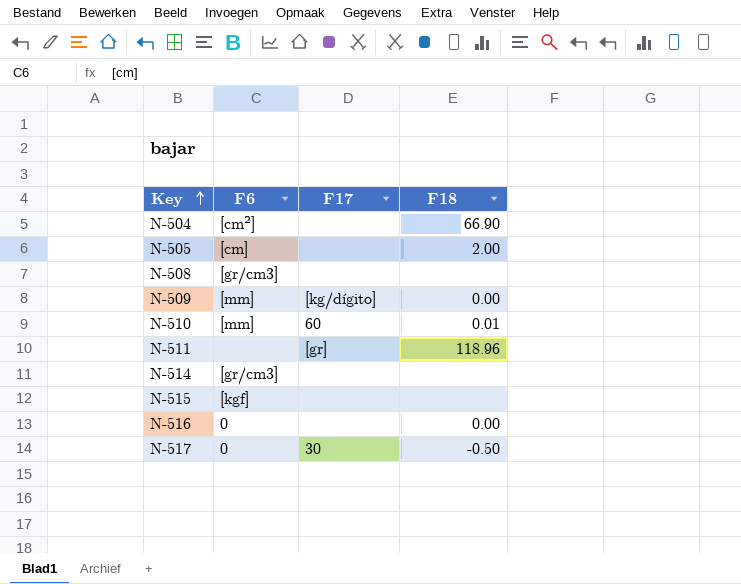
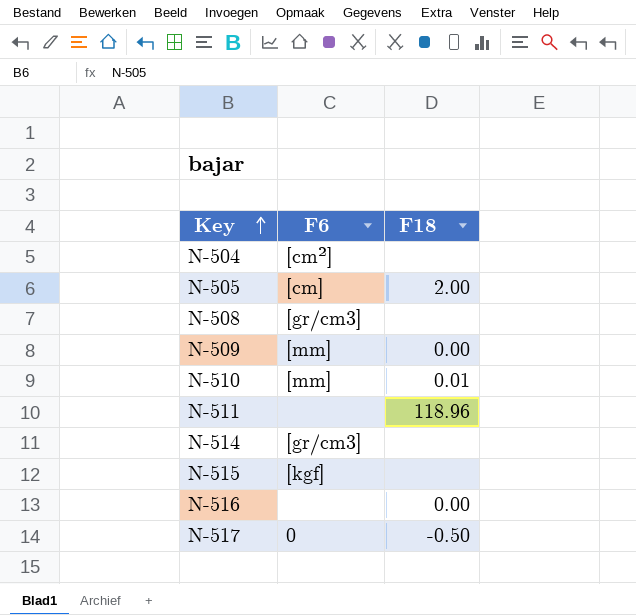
column F17 | position: 3 -> none
N-504 | F18: 66.90 -> none
N-516 | F6: 0 -> none

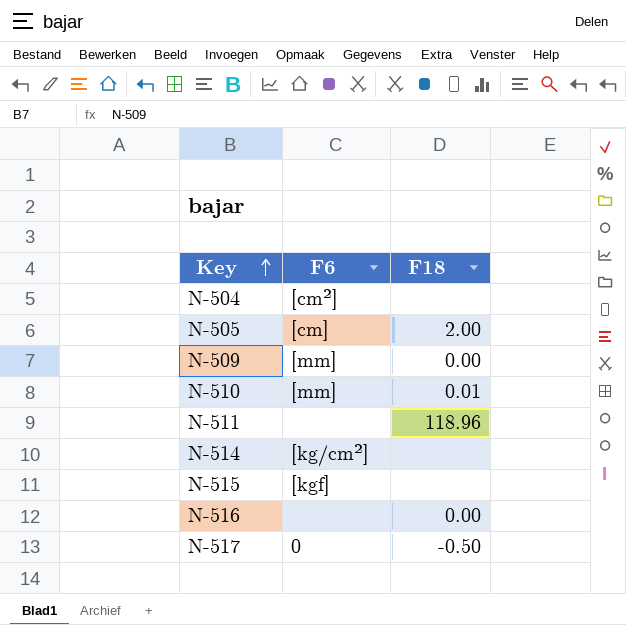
row N-508: [gr/cm3] | none -> none
N-514 | F6: [gr/cm3] -> [kg/cm²]

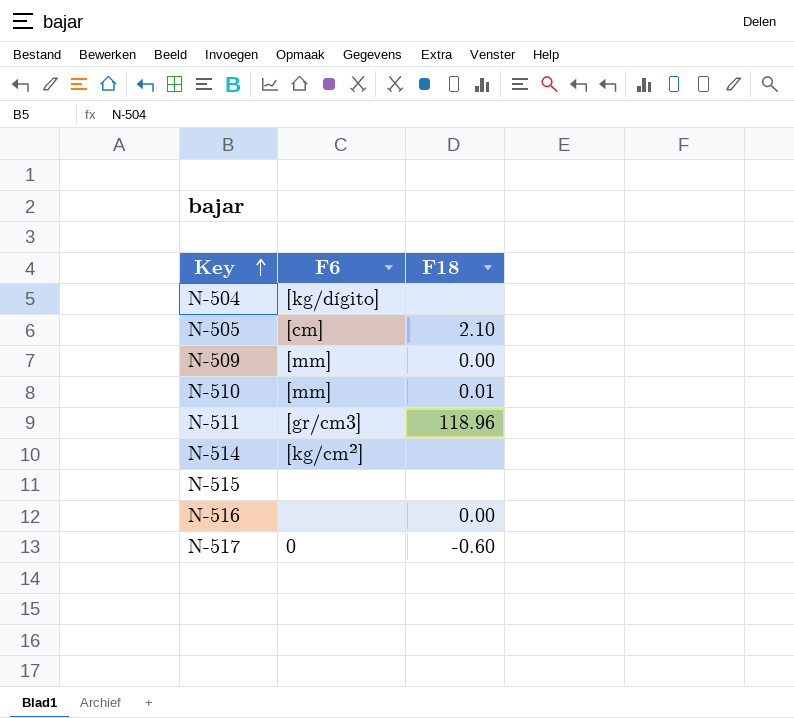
N-504 | F6: [cm²] -> [kg/dígito]
N-505 | F18: 2.00 -> 2.10
N-511 | F6: none -> [gr/cm3]
N-515 | F6: [kgf] -> none
N-517 | F18: -0.50 -> -0.60

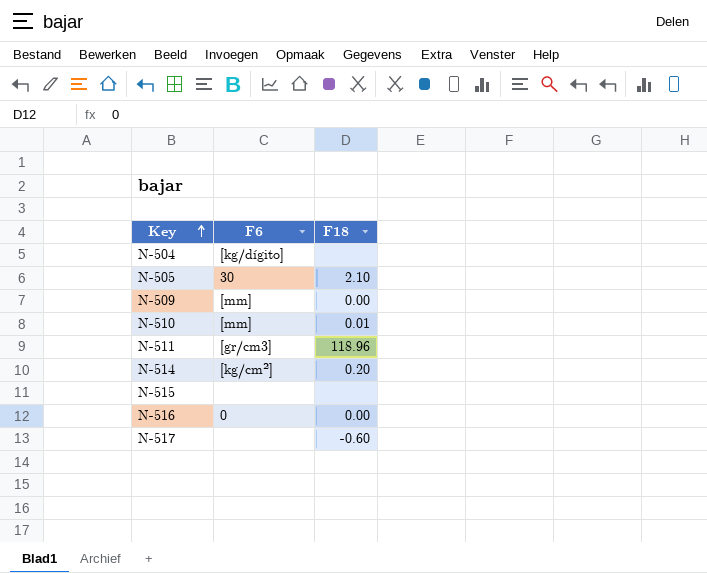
N-505 | F6: [cm] -> 30
N-514 | F18: none -> 0.20
N-516 | F6: none -> 0
N-517 | F6: 0 -> none

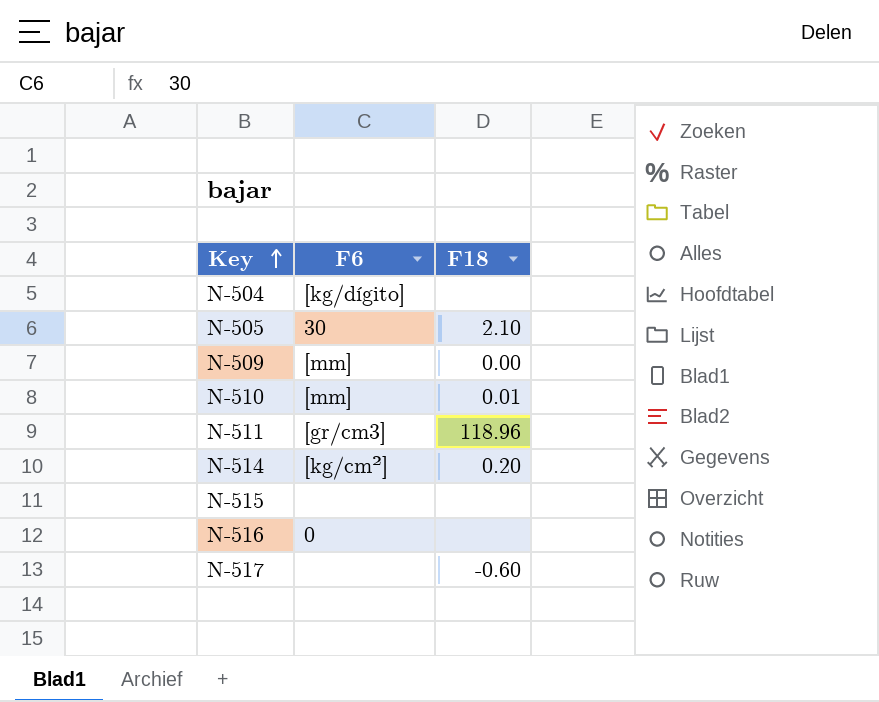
N-516 | F18: 0.00 -> none

